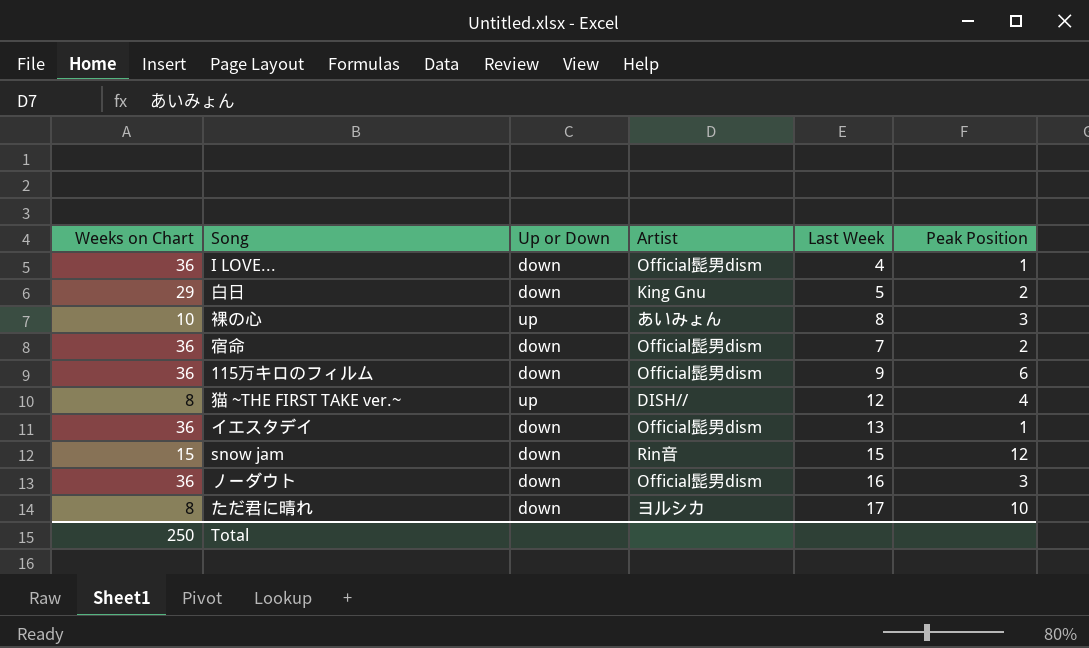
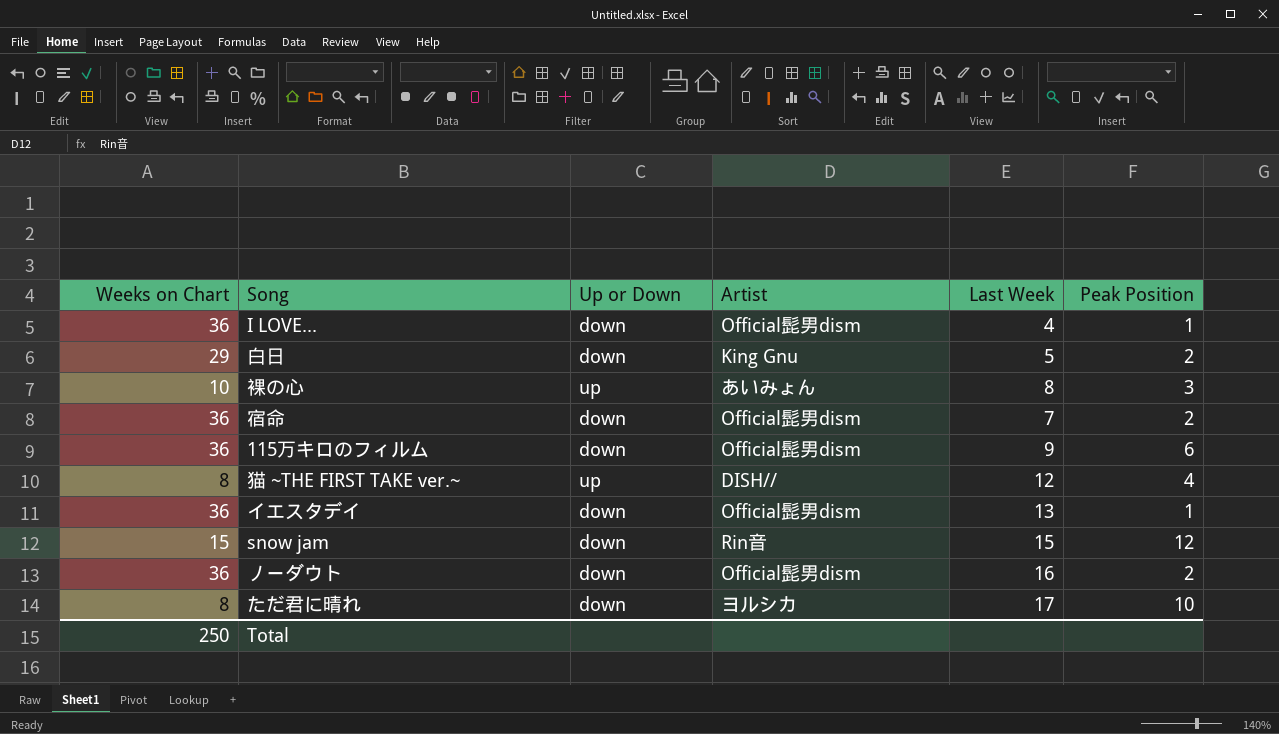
ノーダウト | Peak Position: 3 -> 2

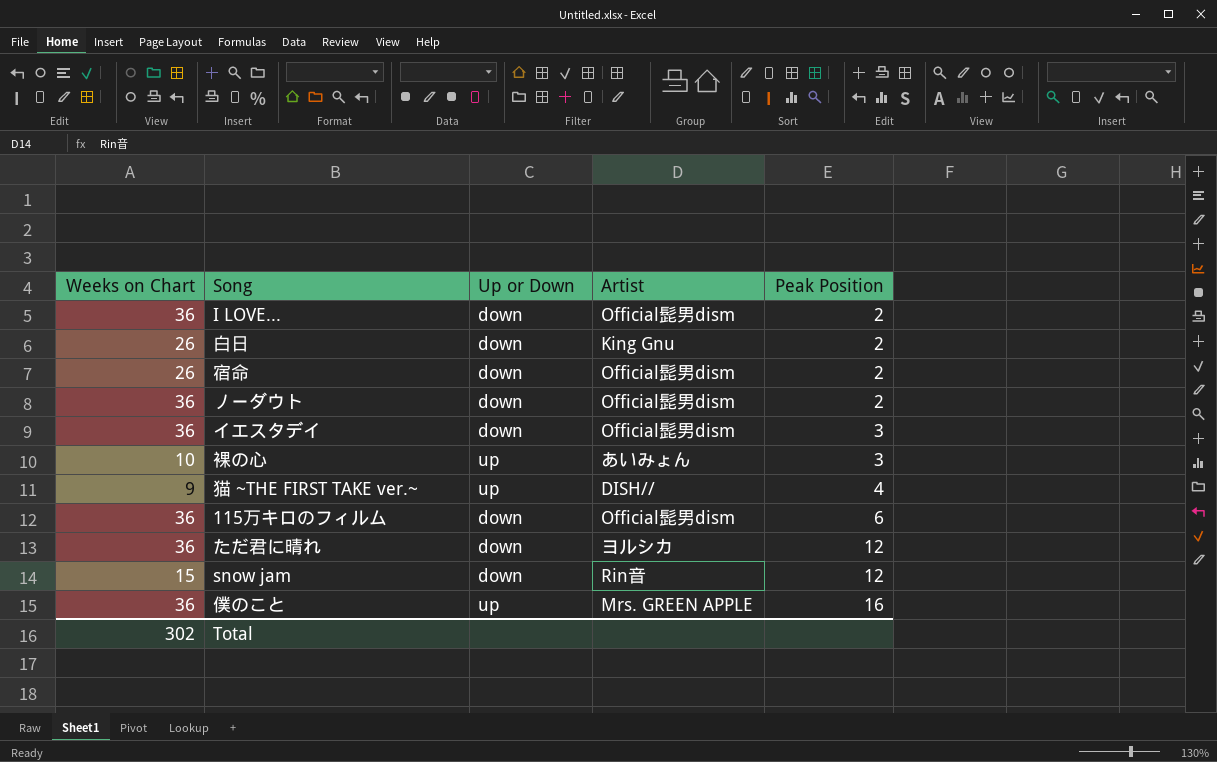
row order: none -> Peak Position ascending
column Last Week | position: 5 -> none
I LOVE... | Peak Position: 1 -> 2
白日 | Weeks on Chart: 29 -> 26
宿命 | Weeks on Chart: 36 -> 26
イエスタデイ | Peak Position: 1 -> 3
猫 ~THE FIRST TAKE ver.~ | Weeks on Chart: 8 -> 9
ただ君に晴れ | Weeks on Chart: 8 -> 36
ただ君に晴れ | Peak Position: 10 -> 12
row 僕のこと: none -> 36 | up | Mrs. GREEN APPLE | 16
Total | Weeks on Chart: 250 -> 302

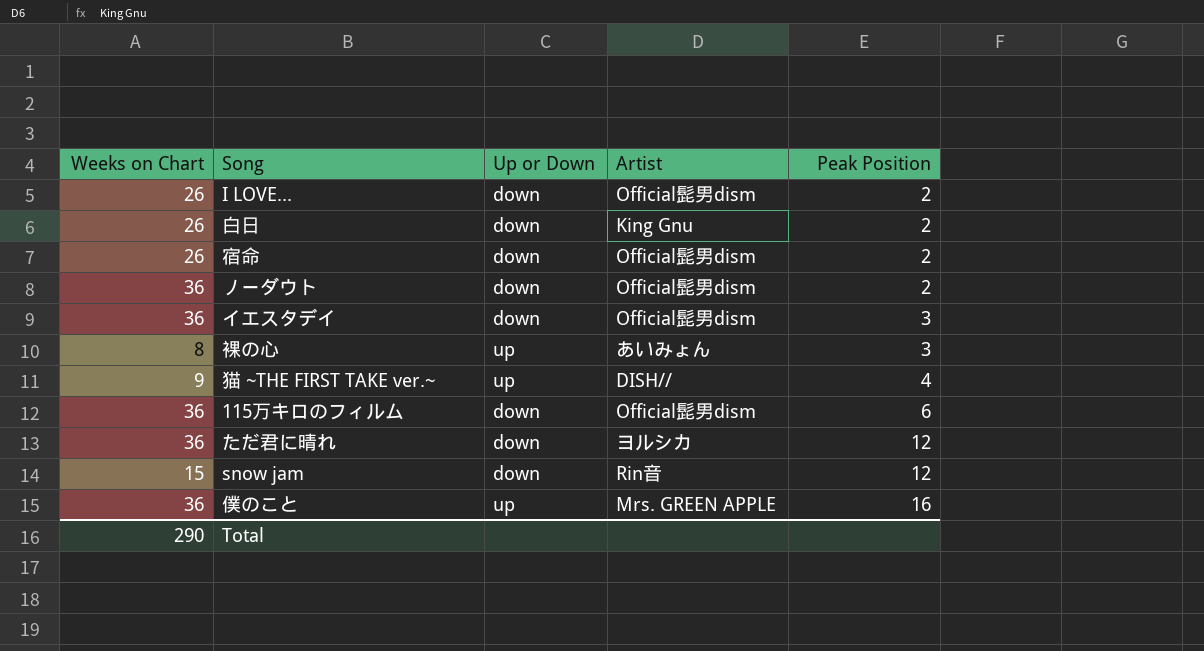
I LOVE... | Weeks on Chart: 36 -> 26
裸の心 | Weeks on Chart: 10 -> 8
Total | Weeks on Chart: 302 -> 290

